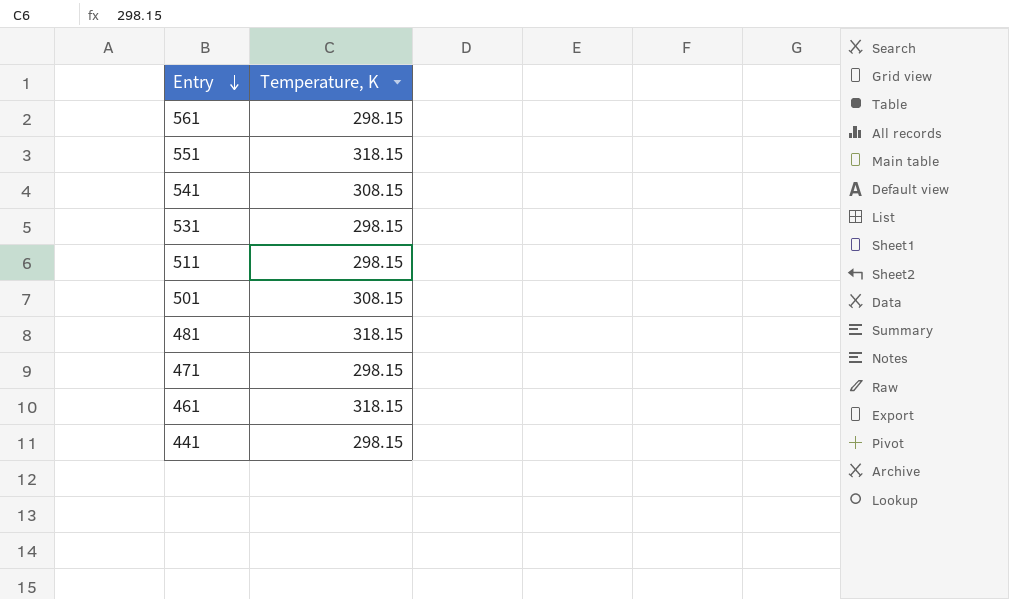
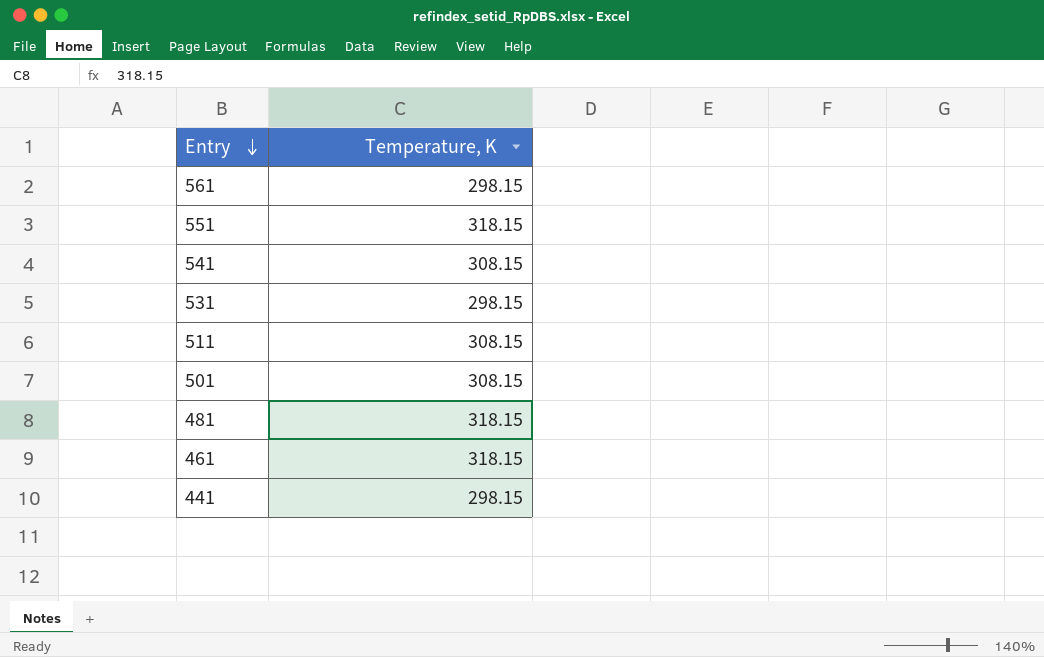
row 471: 298.15 -> none
511 | Temperature, K: 298.15 -> 308.15

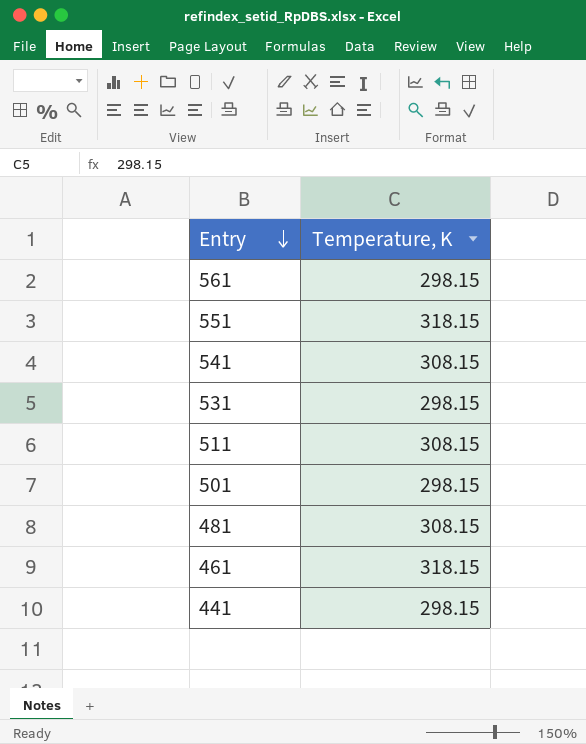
501 | Temperature, K: 308.15 -> 298.15
481 | Temperature, K: 318.15 -> 308.15

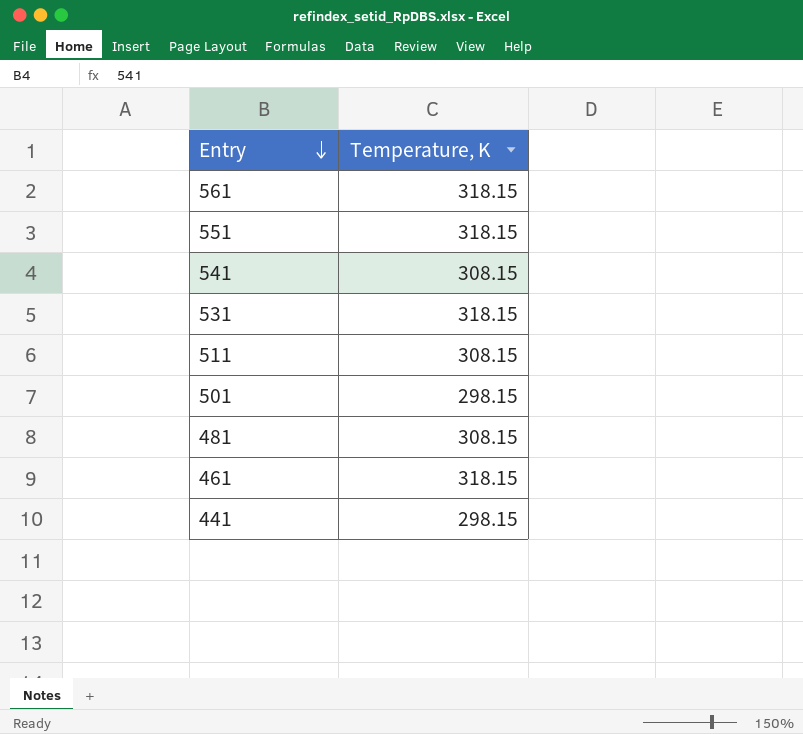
561 | Temperature, K: 298.15 -> 318.15
531 | Temperature, K: 298.15 -> 318.15

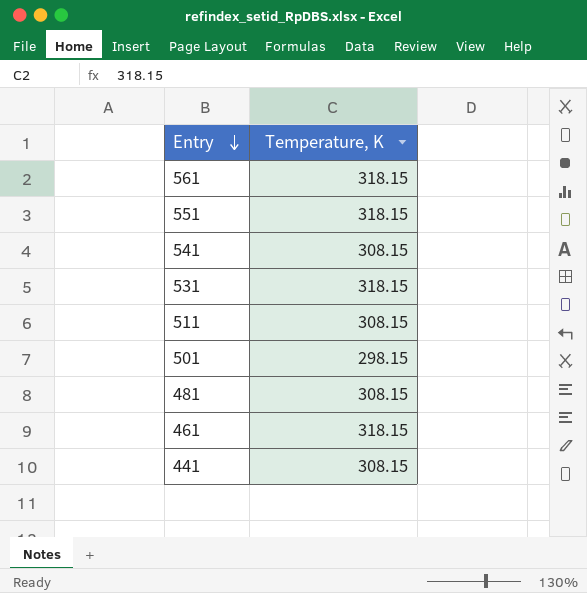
441 | Temperature, K: 298.15 -> 308.15

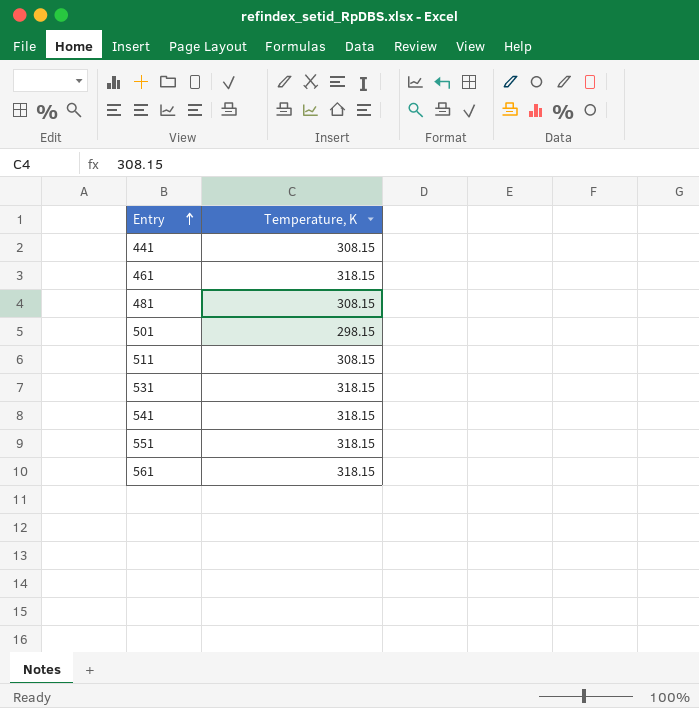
row order: Entry descending -> Entry ascending
541 | Temperature, K: 308.15 -> 318.15

